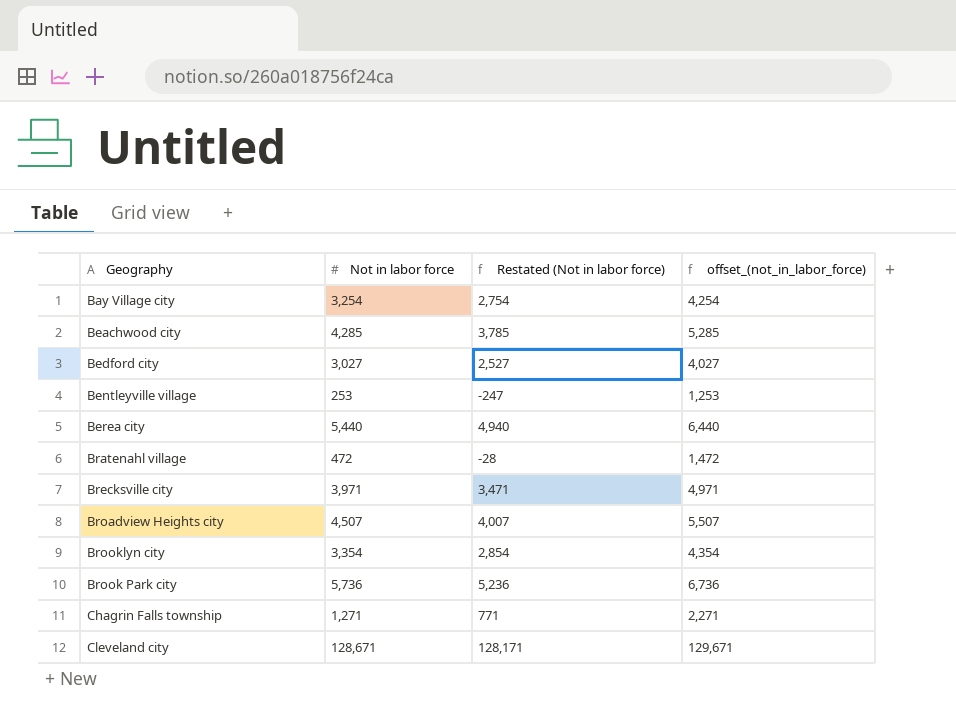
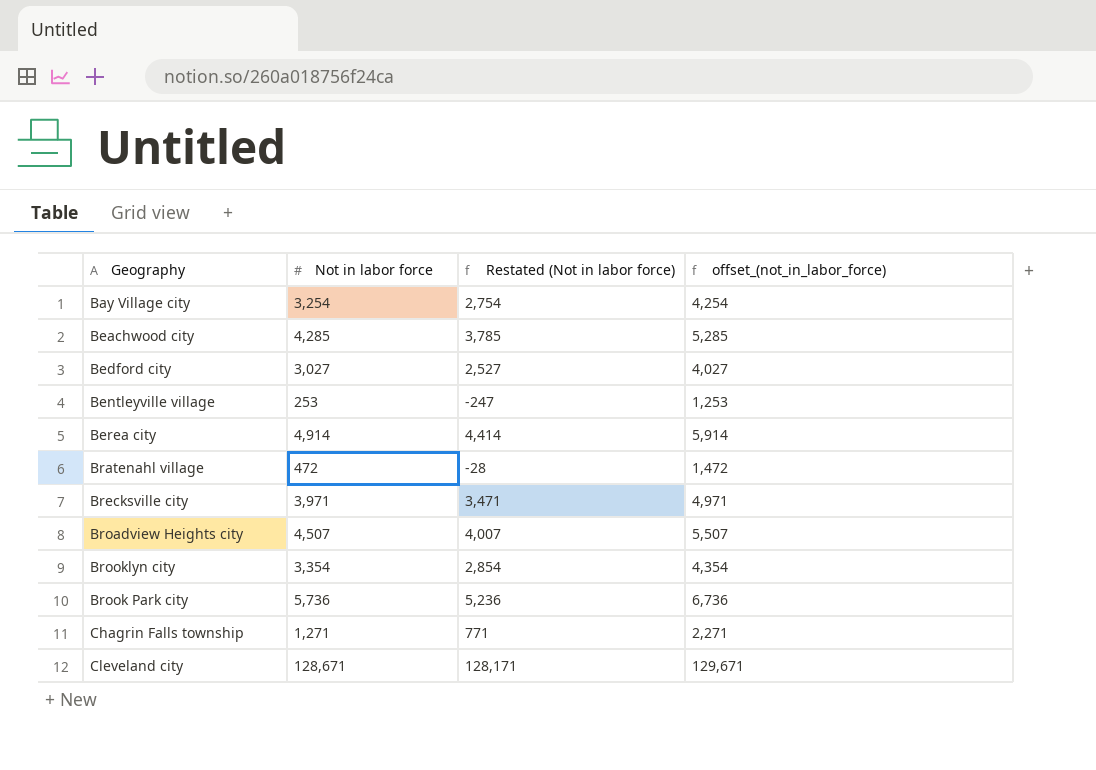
Berea city | Not in labor force: 5,440 -> 4,914
Berea city | Restated (Not in labor force): 4,940 -> 4,414
Berea city | offset_(not_in_labor_force): 6,440 -> 5,914

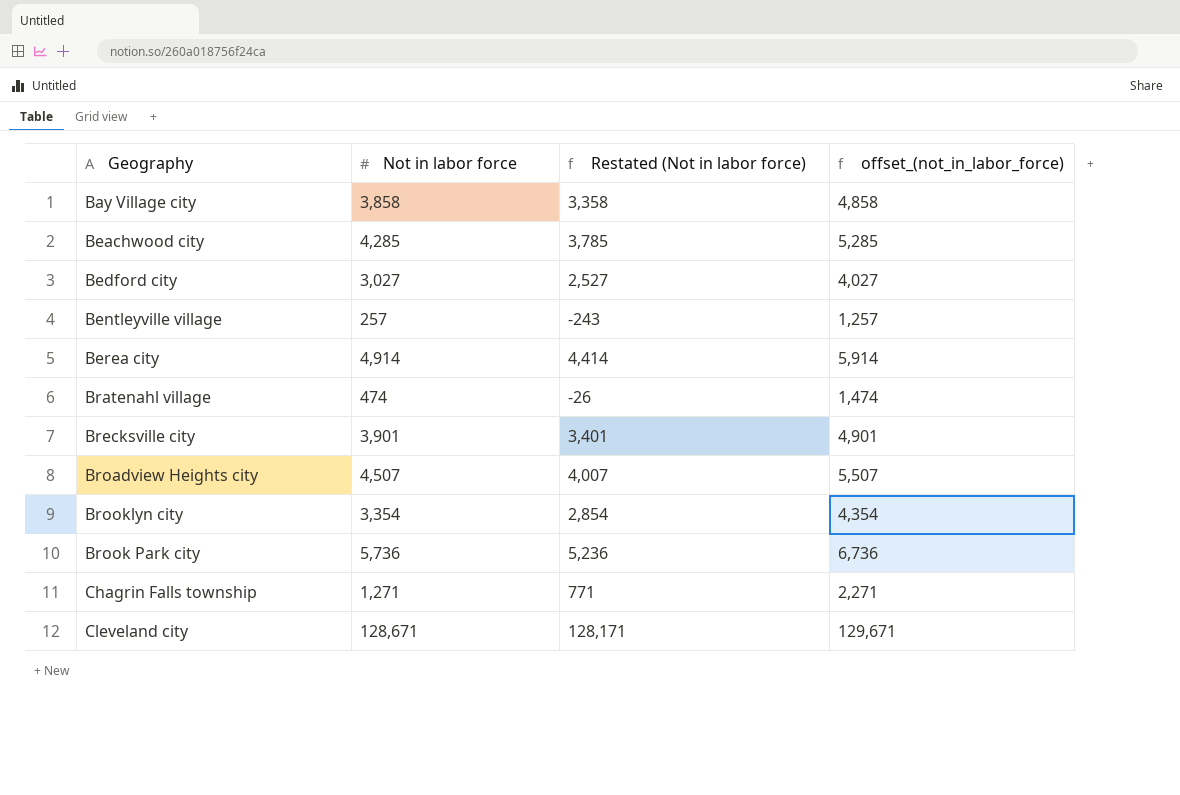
Bay Village city | Not in labor force: 3,254 -> 3,858
Bay Village city | Restated (Not in labor force): 2,754 -> 3,358
Bay Village city | offset_(not_in_labor_force): 4,254 -> 4,858
Bentleyville village | Not in labor force: 253 -> 257
Bentleyville village | Restated (Not in labor force): -247 -> -243
Bentleyville village | offset_(not_in_labor_force): 1,253 -> 1,257
Bratenahl village | Not in labor force: 472 -> 474
Bratenahl village | Restated (Not in labor force): -28 -> -26
Bratenahl village | offset_(not_in_labor_force): 1,472 -> 1,474
Brecksville city | Not in labor force: 3,971 -> 3,901
Brecksville city | Restated (Not in labor force): 3,471 -> 3,401
Brecksville city | offset_(not_in_labor_force): 4,971 -> 4,901

